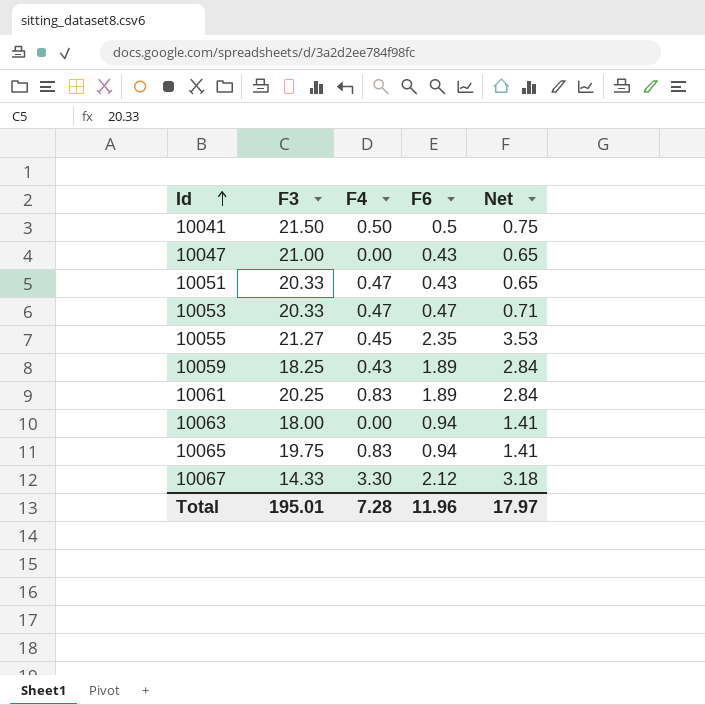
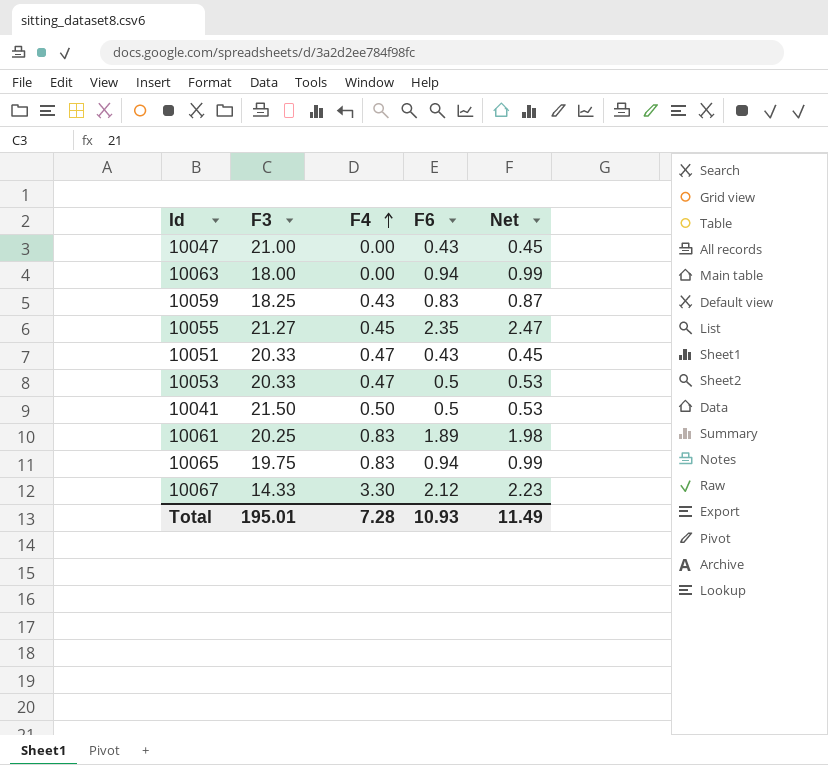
row order: Id ascending -> F4 ascending
column Net | formula: [F6] * 1.5 -> [F6] * 1.05
10059 | F6: 1.89 -> 0.83
10053 | F6: 0.47 -> 0.5
Total | F6: 11.96 -> 10.93
Total | Net: 17.97 -> 11.49

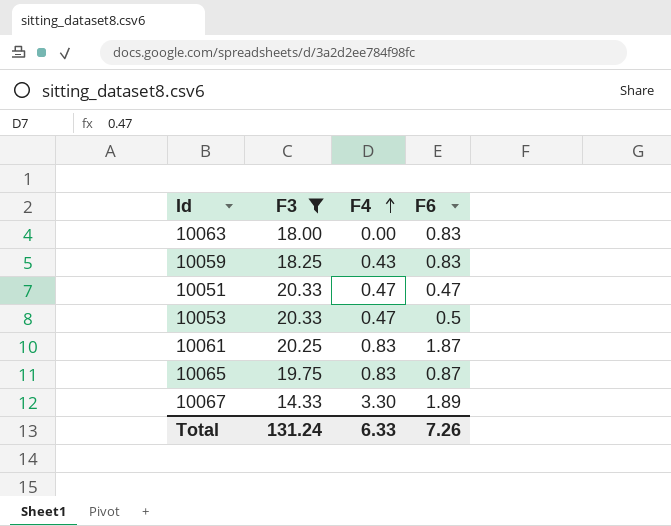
filter: none -> F3 <= 20.33
column Net | formula: [F6] * 1.05 -> none
10063 | F6: 0.94 -> 0.83
10051 | F6: 0.43 -> 0.47
10061 | F6: 1.89 -> 1.87
10065 | F6: 0.94 -> 0.87
10067 | F6: 2.12 -> 1.89
Total | F3: 195.01 -> 131.24
Total | F4: 7.28 -> 6.33
Total | F6: 10.93 -> 7.26

